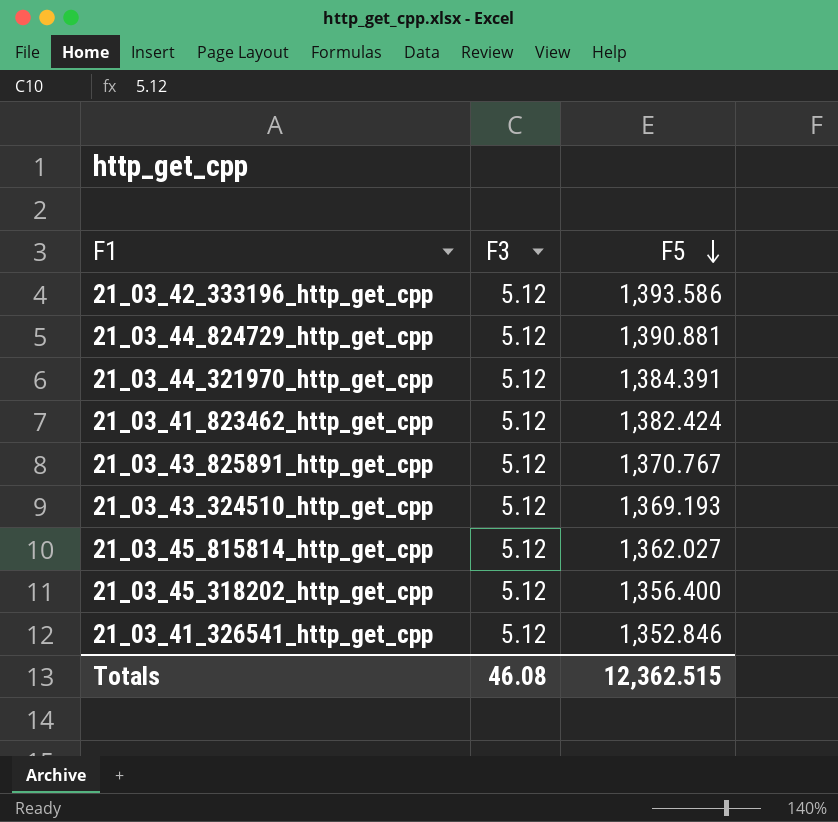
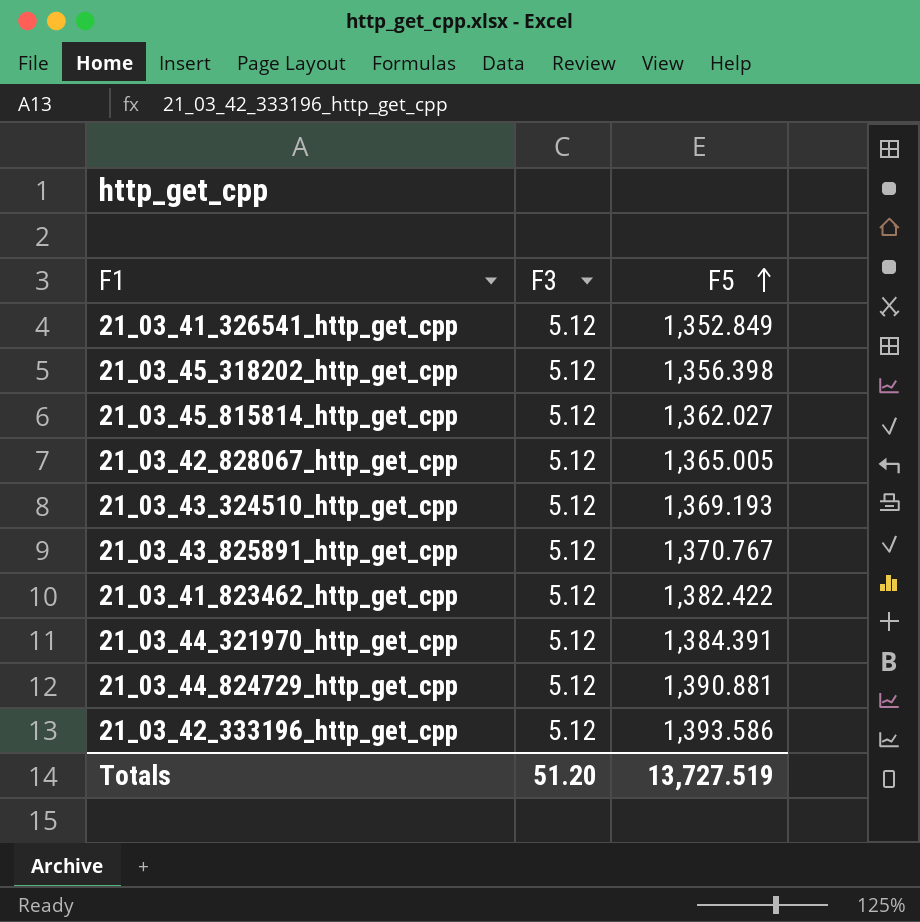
row order: F5 descending -> F5 ascending
21_03_41_326541_http_get_cpp | F5: 1,352.846 -> 1,352.849
21_03_45_318202_http_get_cpp | F5: 1,356.400 -> 1,356.398
row 21_03_42_828067_http_get_cpp: none -> 5.12 | 1,365.005
21_03_41_823462_http_get_cpp | F5: 1,382.424 -> 1,382.422
Totals | F3: 46.08 -> 51.20
Totals | F5: 12,362.515 -> 13,727.519

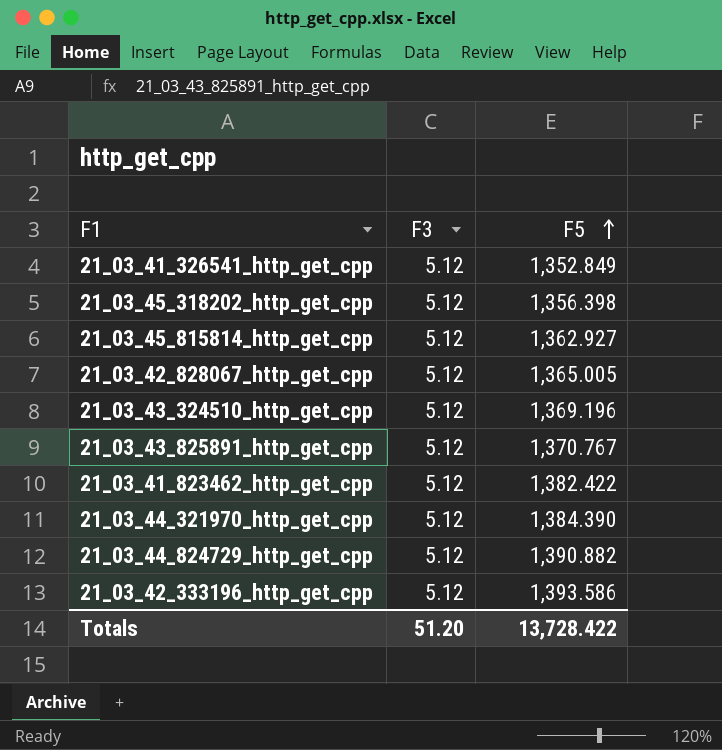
21_03_45_815814_http_get_cpp | F5: 1,362.027 -> 1,362.927
21_03_43_324510_http_get_cpp | F5: 1,369.193 -> 1,369.196
21_03_44_321970_http_get_cpp | F5: 1,384.391 -> 1,384.390
21_03_44_824729_http_get_cpp | F5: 1,390.881 -> 1,390.882
Totals | F5: 13,727.519 -> 13,728.422

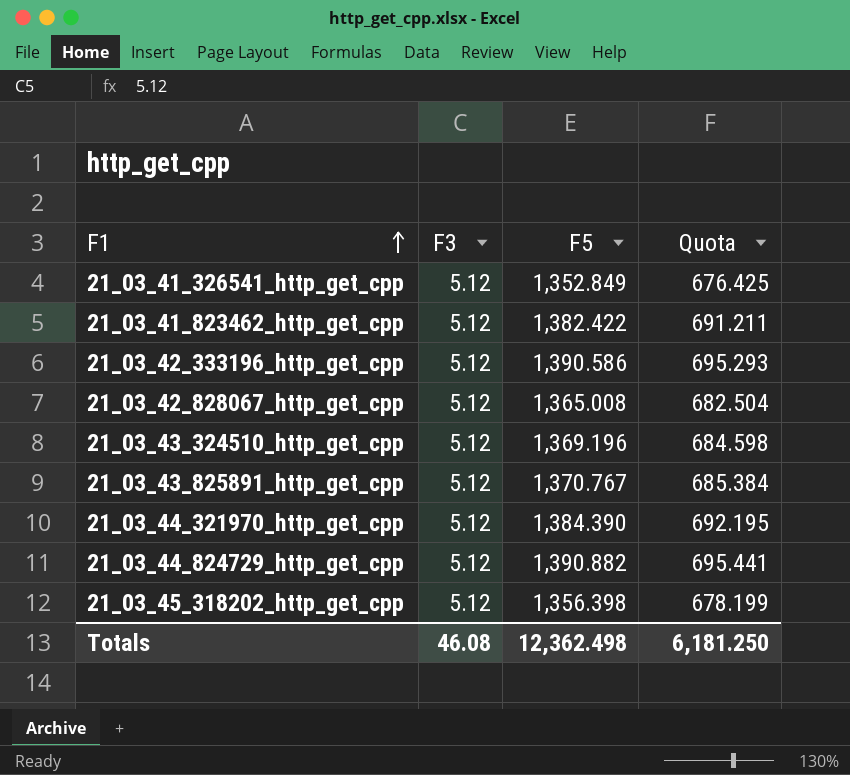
row order: F5 ascending -> F1 ascending
column Quota | formula: none -> [F5] * 0.5
row 21_03_45_815814_http_get_cpp: 5.12 | 1,362.927 -> none
21_03_42_333196_http_get_cpp | F5: 1,393.586 -> 1,390.586
21_03_42_828067_http_get_cpp | F5: 1,365.005 -> 1,365.008
Totals | F3: 51.20 -> 46.08
Totals | F5: 13,728.422 -> 12,362.498

